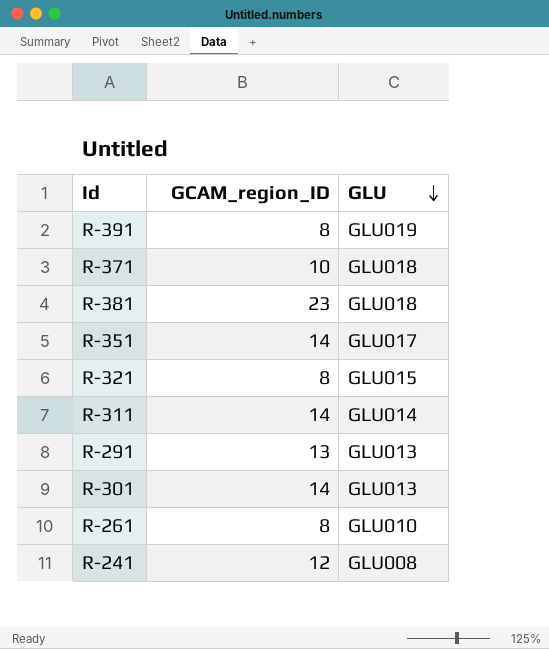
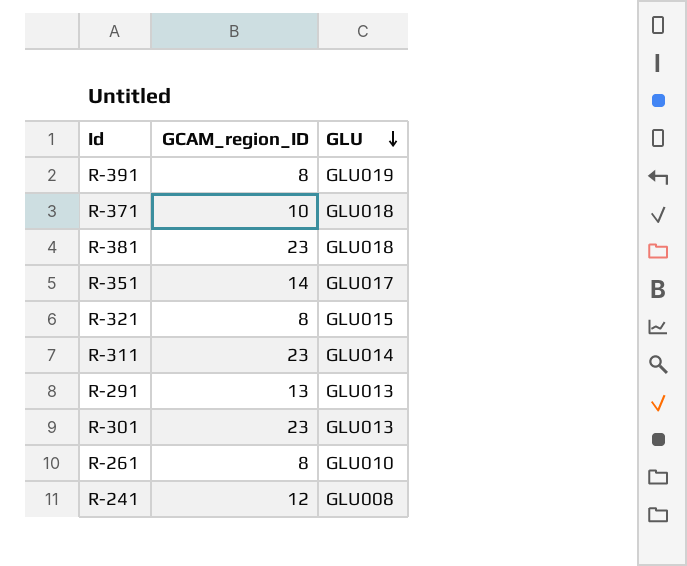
R-311 | GCAM_region_ID: 14 -> 23
R-301 | GCAM_region_ID: 14 -> 23

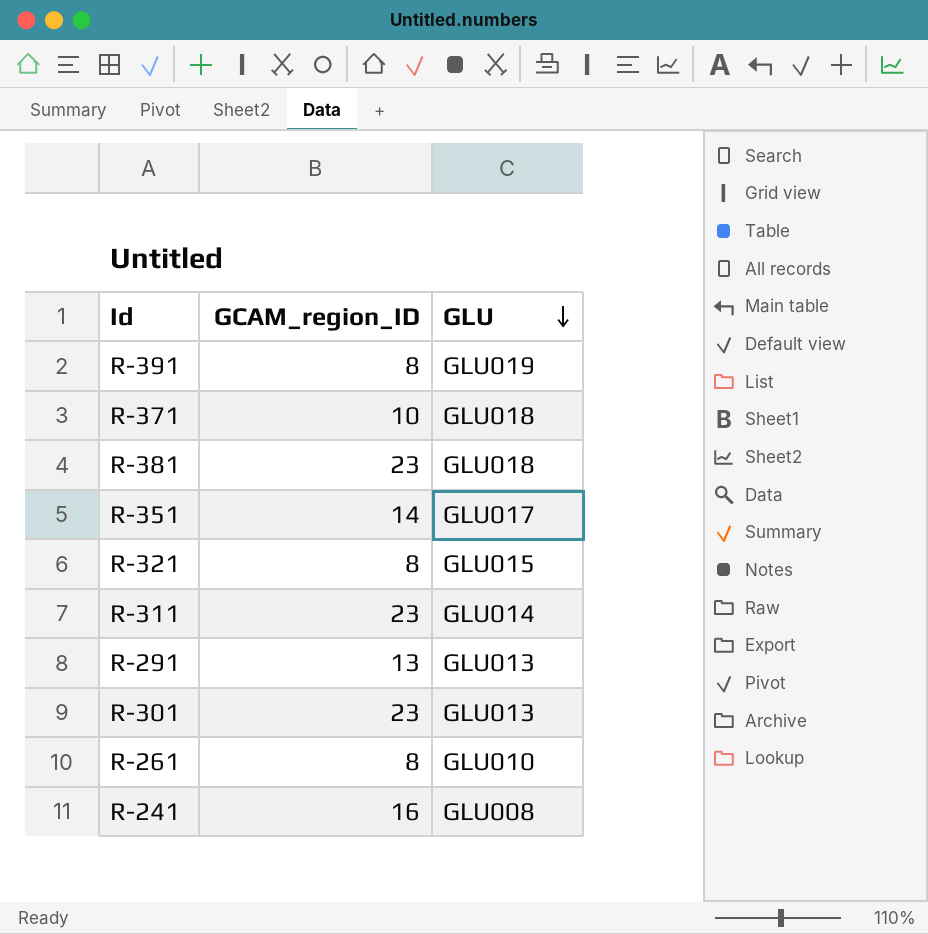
R-241 | GCAM_region_ID: 12 -> 16

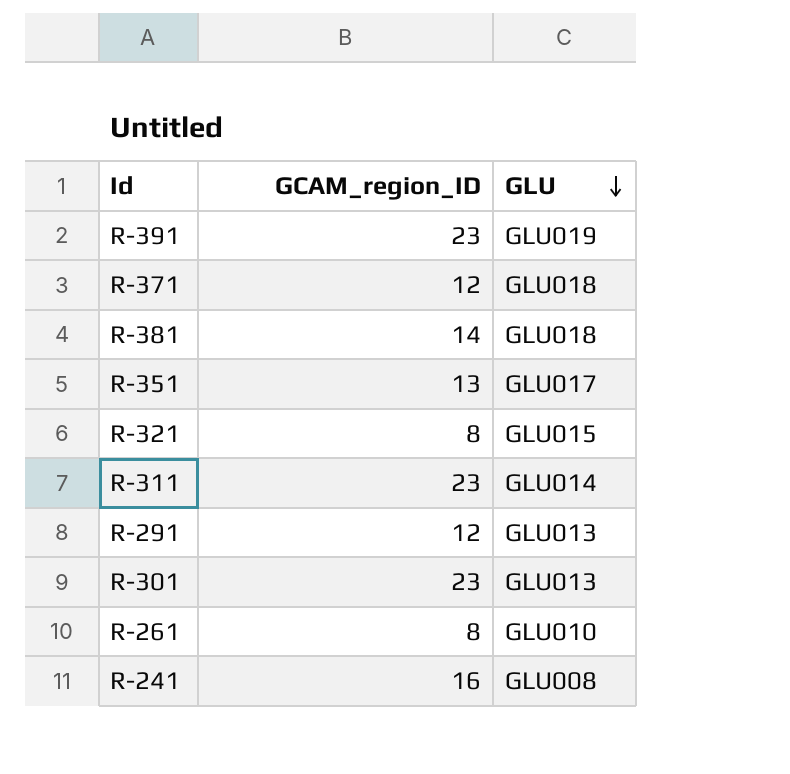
R-391 | GCAM_region_ID: 8 -> 23
R-371 | GCAM_region_ID: 10 -> 12
R-381 | GCAM_region_ID: 23 -> 14
R-351 | GCAM_region_ID: 14 -> 13
R-291 | GCAM_region_ID: 13 -> 12

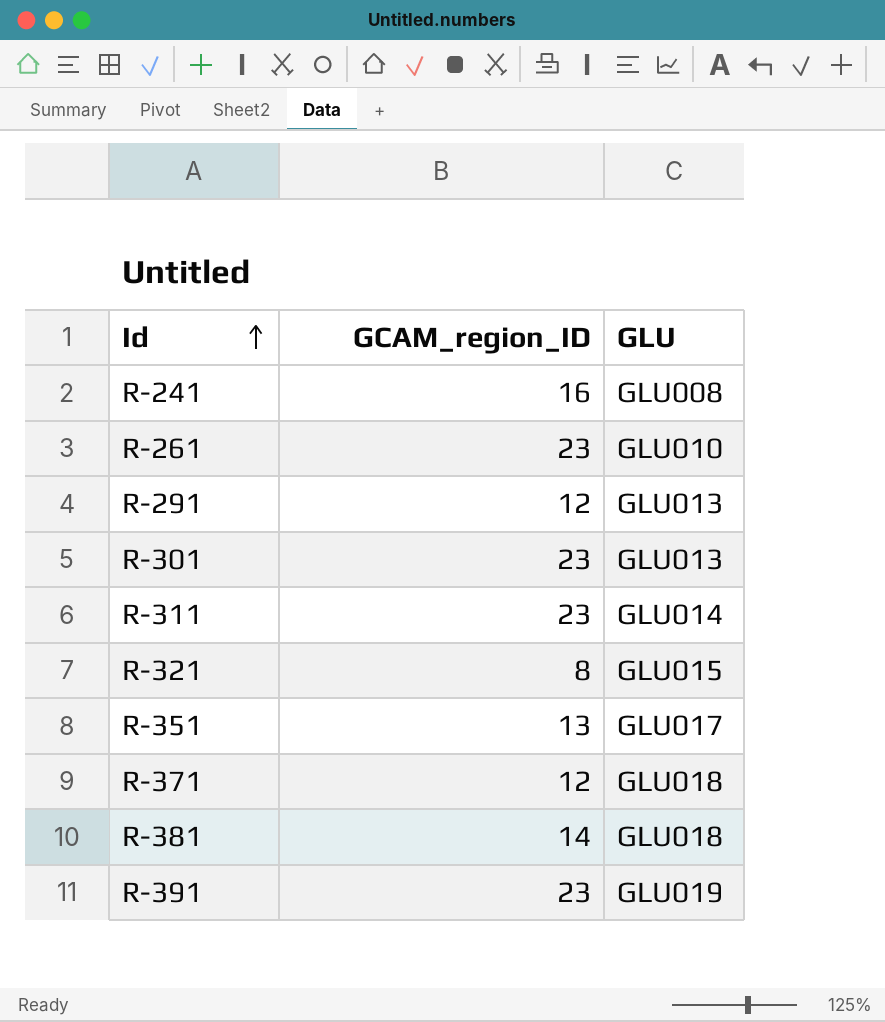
row order: GLU descending -> Id ascending
R-261 | GCAM_region_ID: 8 -> 23

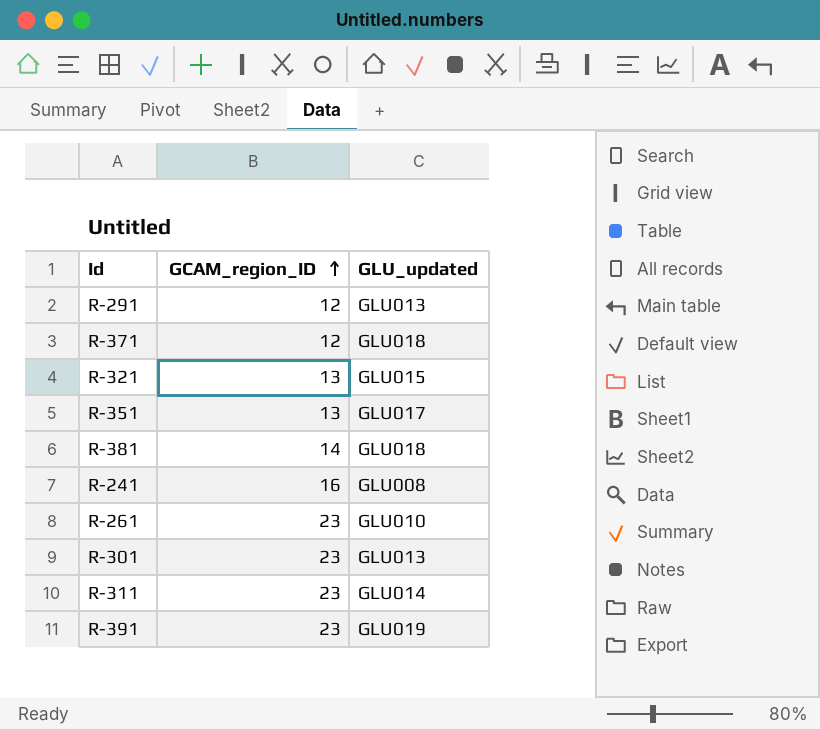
row order: Id ascending -> GCAM_region_ID ascending
column name: GLU -> GLU_updated
R-321 | GCAM_region_ID: 8 -> 13

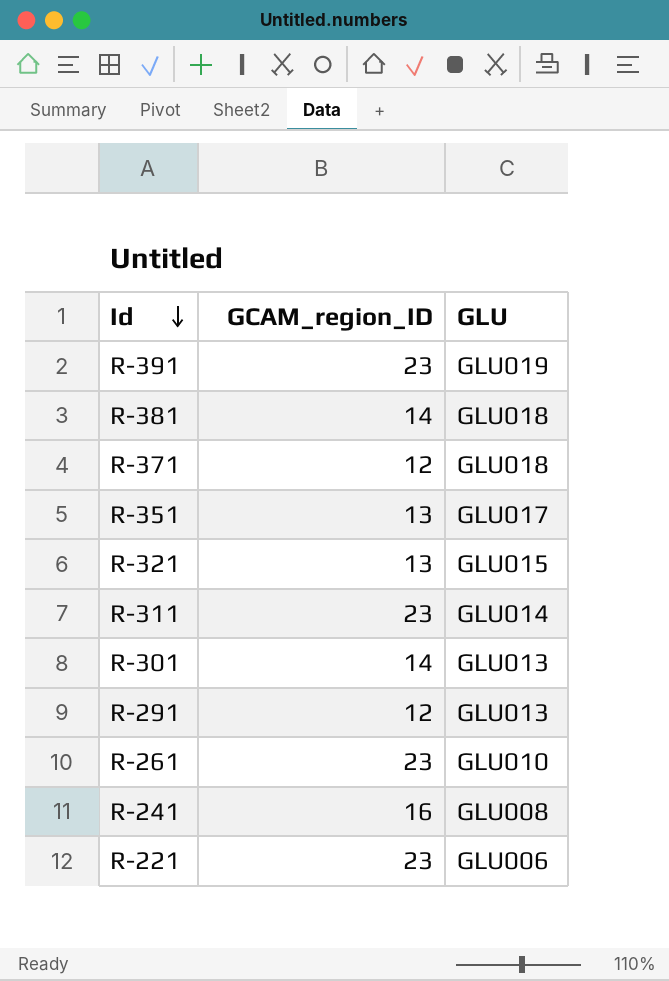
row order: GCAM_region_ID ascending -> Id descending
column name: GLU_updated -> GLU
R-301 | GCAM_region_ID: 23 -> 14
row R-221: none -> 23 | GLU006

